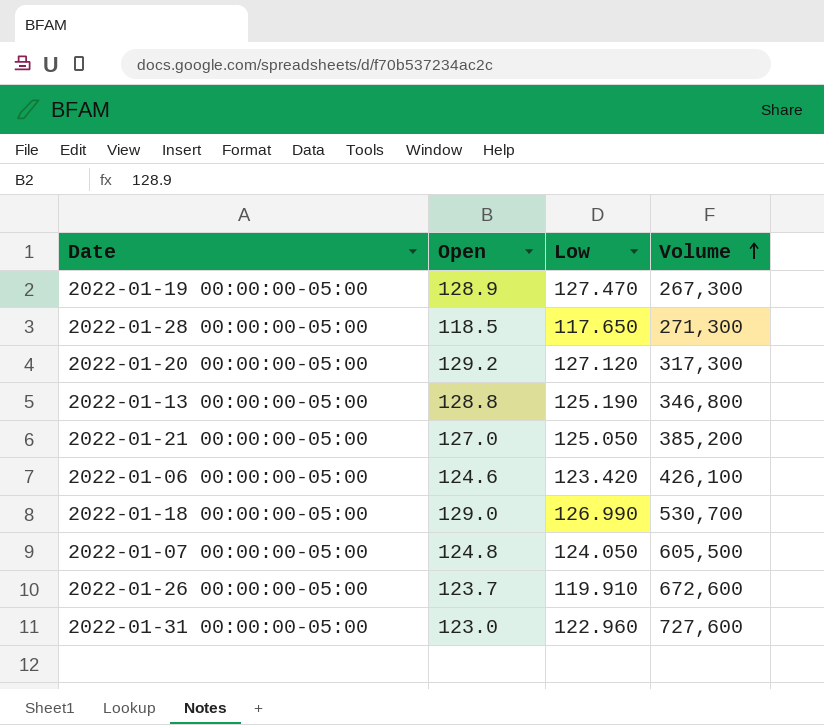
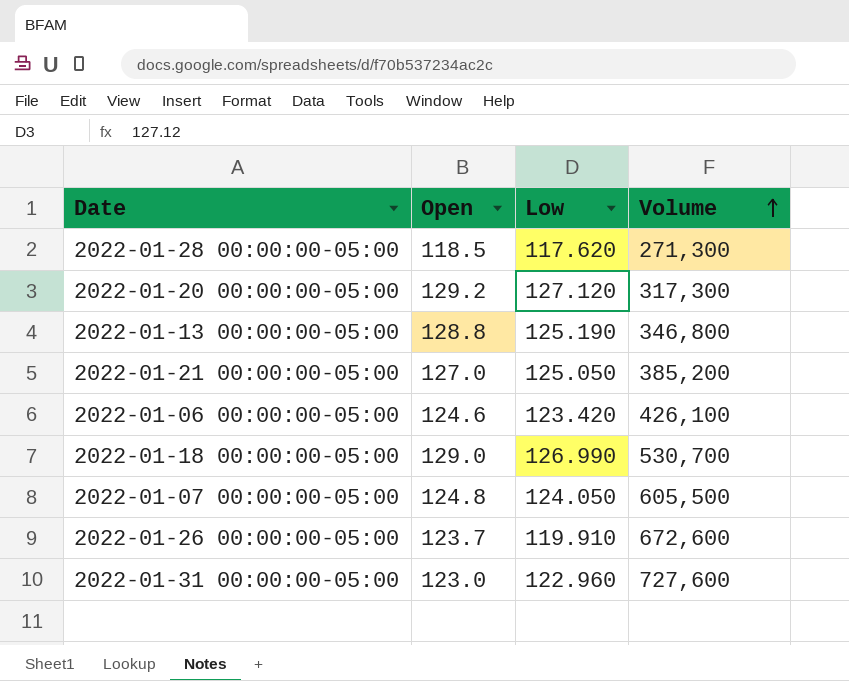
row 2022-01-19 00:00:00-05:00: 128.9 | 127.470 | 267,300 -> none
2022-01-28 00:00:00-05:00 | Low: 117.650 -> 117.620

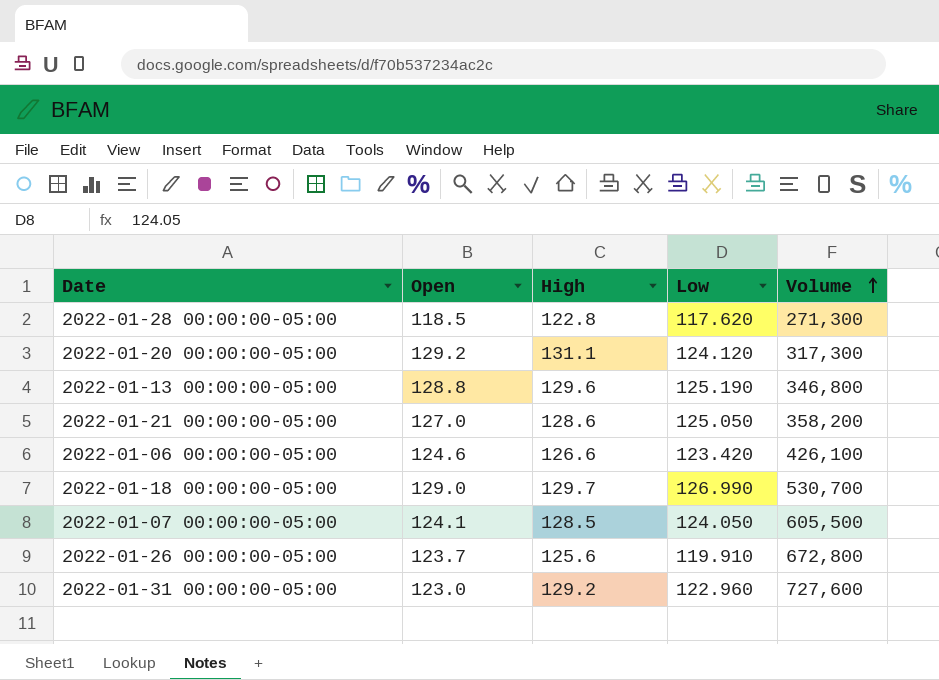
column High | position: none -> 3
2022-01-20 00:00:00-05:00 | Low: 127.120 -> 124.120
2022-01-21 00:00:00-05:00 | Volume: 385,200 -> 358,200
2022-01-07 00:00:00-05:00 | Open: 124.8 -> 124.1
2022-01-26 00:00:00-05:00 | Volume: 672,600 -> 672,800

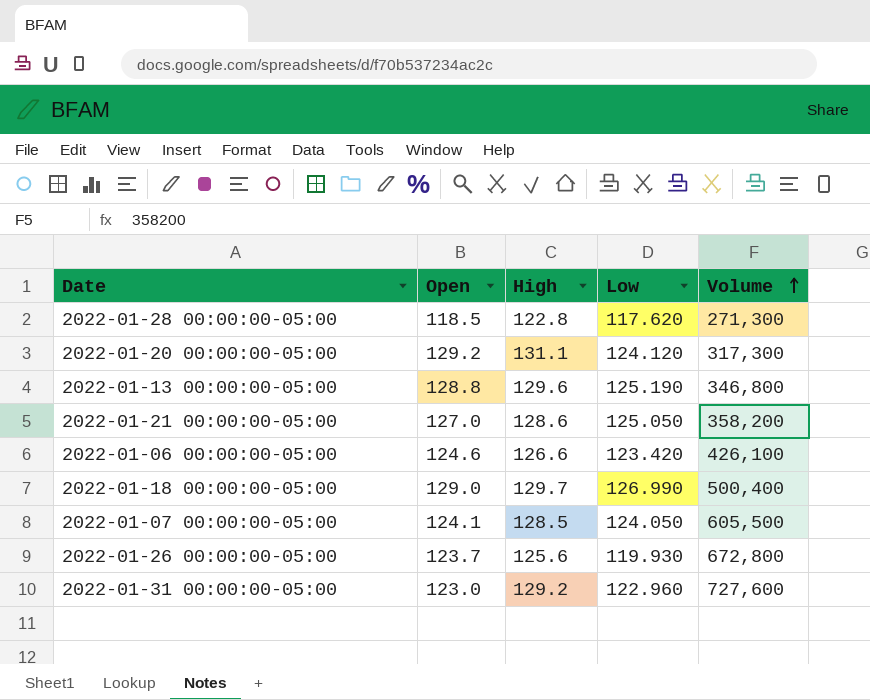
2022-01-18 00:00:00-05:00 | Volume: 530,700 -> 500,400
2022-01-26 00:00:00-05:00 | Low: 119.910 -> 119.930

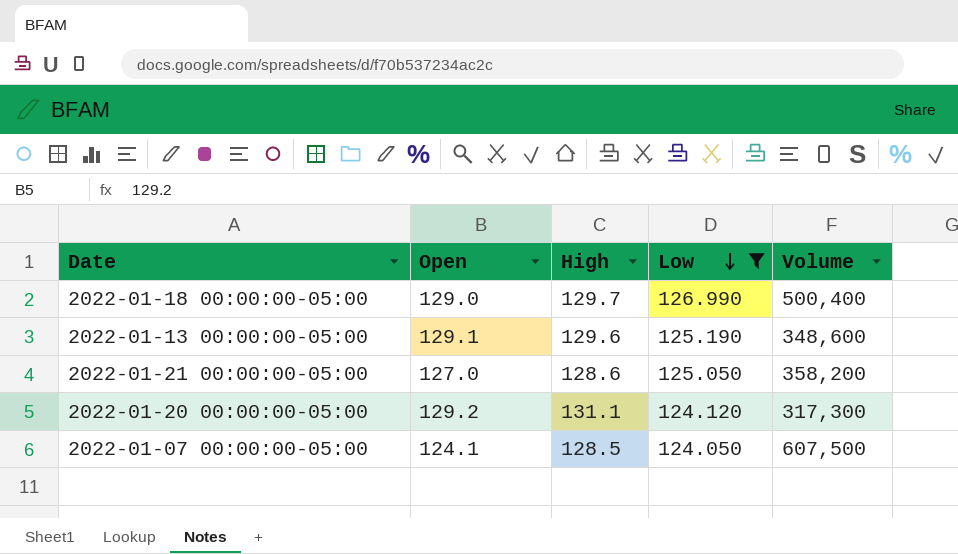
filter: none -> Low >= 124.050
row order: Volume ascending -> Low descending
2022-01-13 00:00:00-05:00 | Open: 128.8 -> 129.1
2022-01-13 00:00:00-05:00 | Volume: 346,800 -> 348,600
2022-01-07 00:00:00-05:00 | Volume: 605,500 -> 607,500

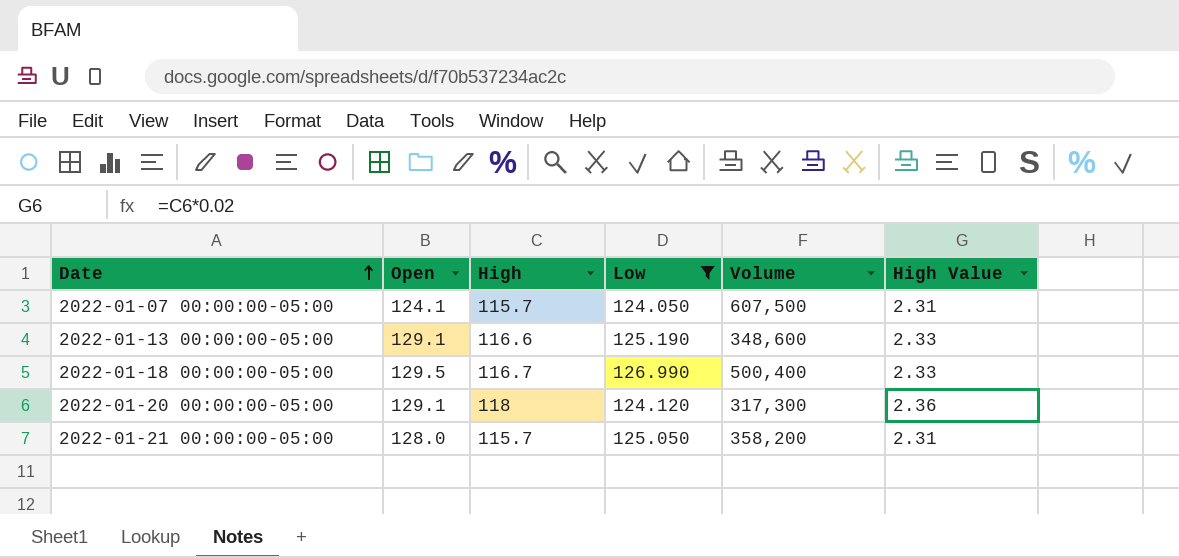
row order: Low descending -> Date ascending
column High Value | formula: none -> [High] * 0.02
2022-01-07 00:00:00-05:00 | High: 128.5 -> 115.7
2022-01-13 00:00:00-05:00 | High: 129.6 -> 116.6
2022-01-18 00:00:00-05:00 | Open: 129.0 -> 129.5
2022-01-18 00:00:00-05:00 | High: 129.7 -> 116.7
2022-01-20 00:00:00-05:00 | Open: 129.2 -> 129.1
2022-01-20 00:00:00-05:00 | High: 131.1 -> 118
2022-01-21 00:00:00-05:00 | Open: 127.0 -> 128.0
2022-01-21 00:00:00-05:00 | High: 128.6 -> 115.7

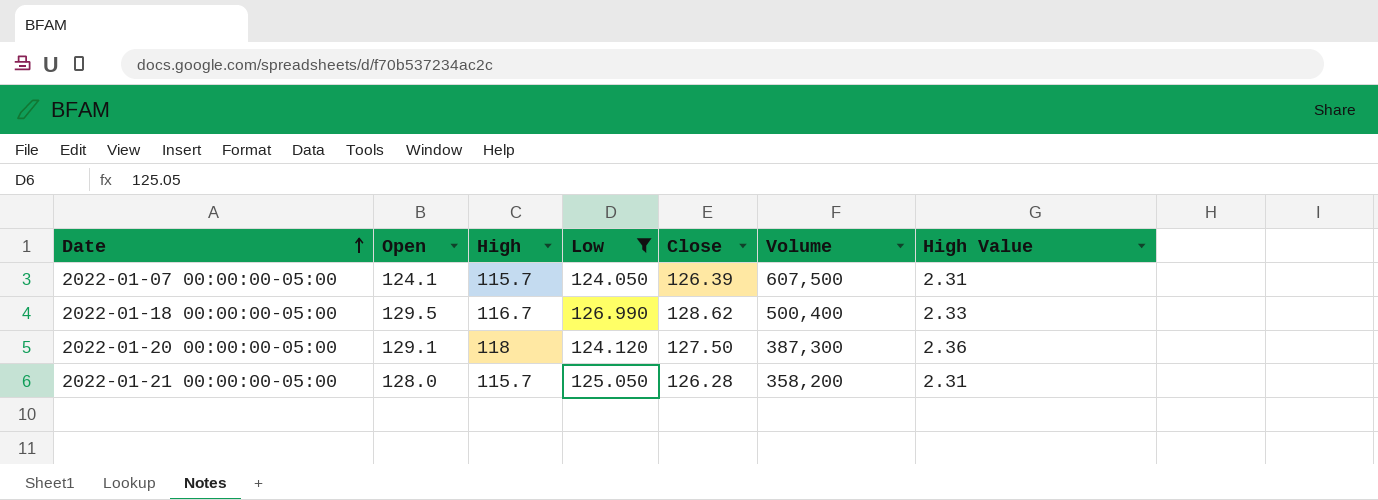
column Close | position: none -> 5
row 2022-01-13 00:00:00-05:00: 129.1 | 116.6 | 125.190 | 348,600 | 2.33 -> none
2022-01-20 00:00:00-05:00 | Volume: 317,300 -> 387,300

